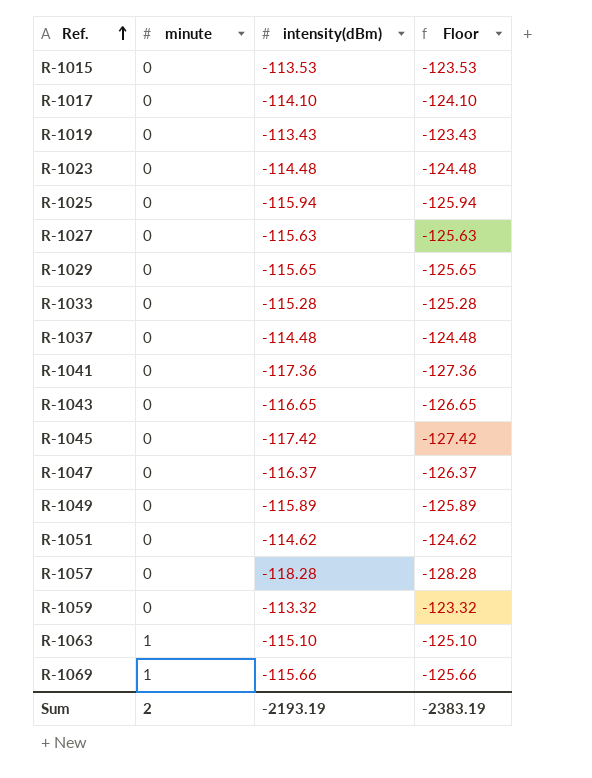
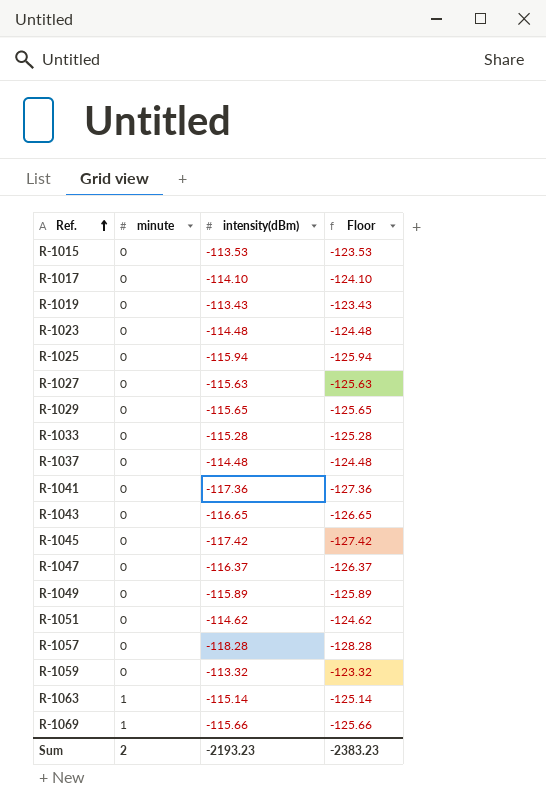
R-1063 | intensity(dBm): -115.10 -> -115.14
R-1063 | Floor: -125.10 -> -125.14
Sum | intensity(dBm): -2193.19 -> -2193.23
Sum | Floor: -2383.19 -> -2383.23

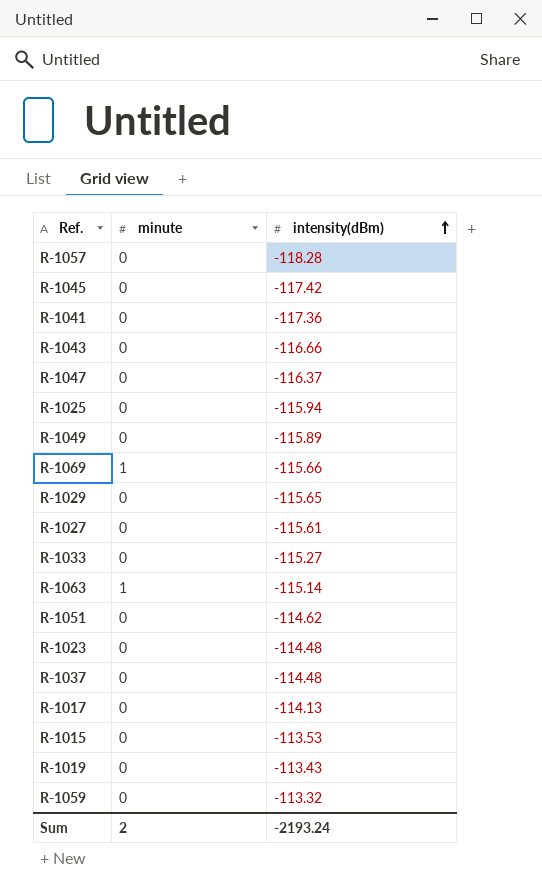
row order: Ref. ascending -> intensity(dBm) ascending
column Floor | formula: [intensity(dBm)] - 10 -> none
R-1043 | intensity(dBm): -116.65 -> -116.66
R-1027 | intensity(dBm): -115.63 -> -115.61
R-1033 | intensity(dBm): -115.28 -> -115.27
R-1017 | intensity(dBm): -114.10 -> -114.13
Sum | intensity(dBm): -2193.23 -> -2193.24

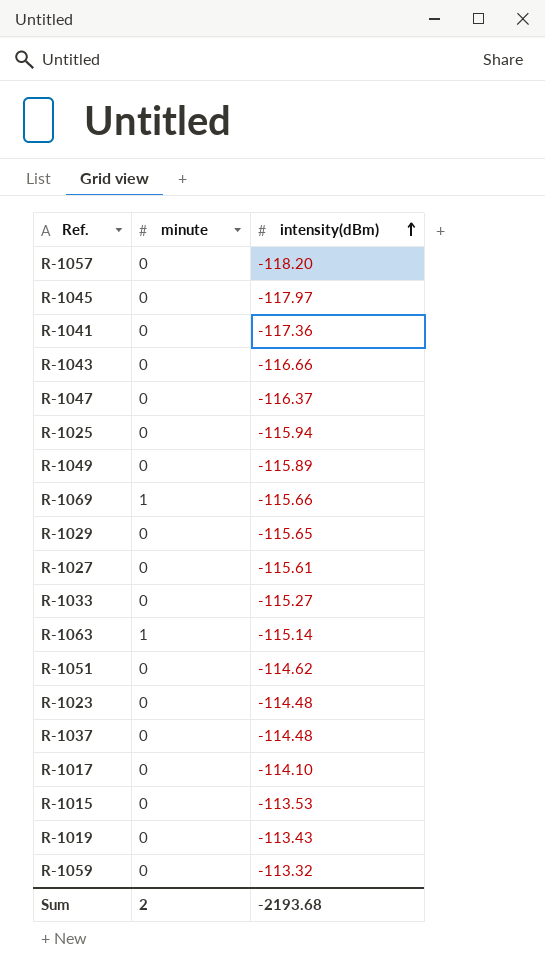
R-1057 | intensity(dBm): -118.28 -> -118.20
R-1045 | intensity(dBm): -117.42 -> -117.97
R-1017 | intensity(dBm): -114.13 -> -114.10
Sum | intensity(dBm): -2193.24 -> -2193.68

